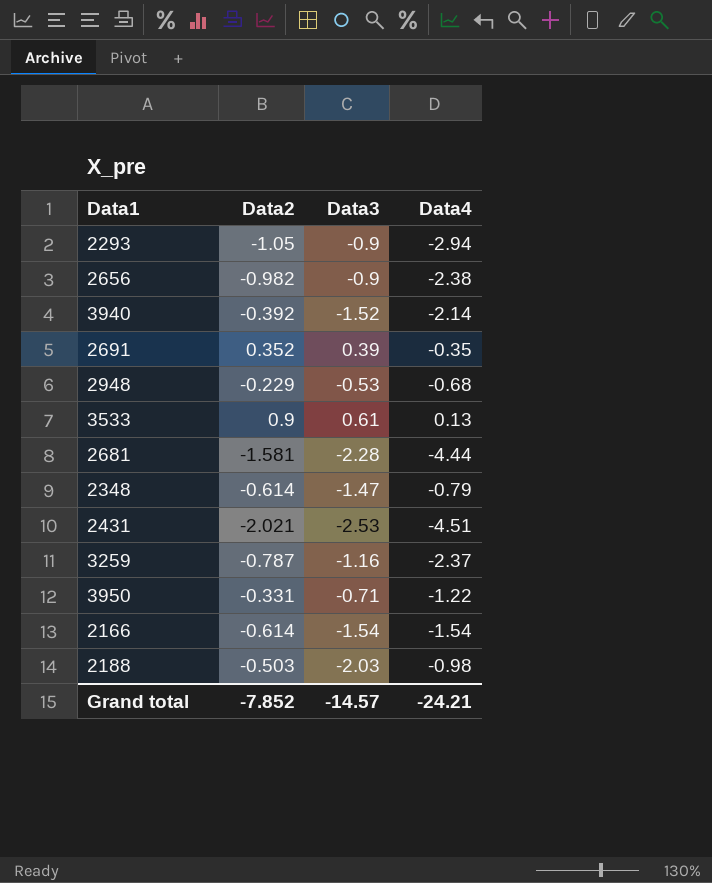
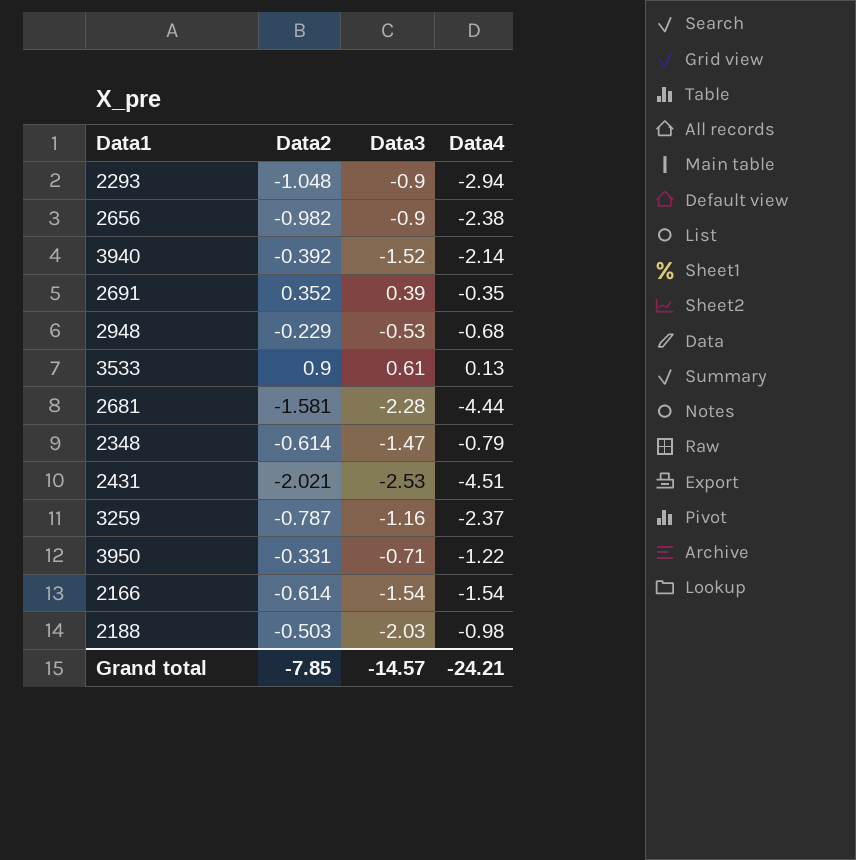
2293 | Data2: -1.05 -> -1.048
Grand total | Data2: -7.852 -> -7.85

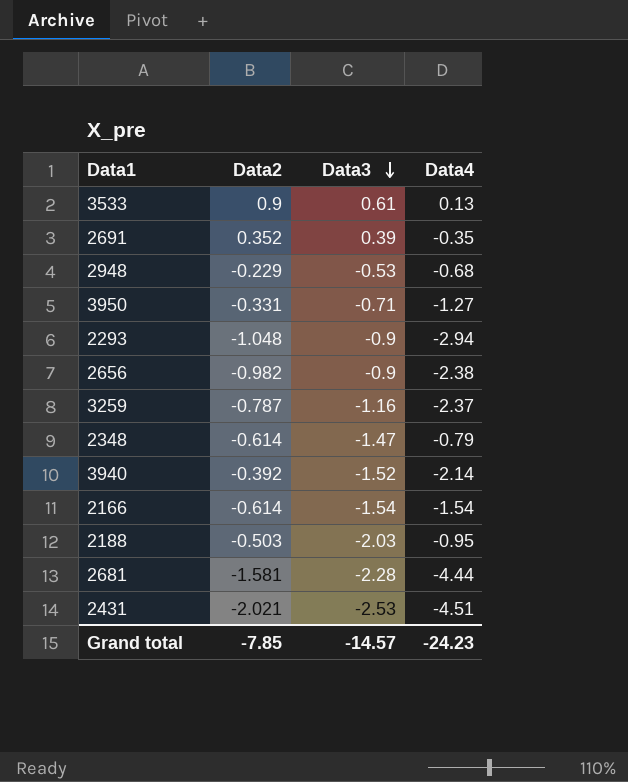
row order: none -> Data3 descending
3950 | Data4: -1.22 -> -1.27
2188 | Data4: -0.98 -> -0.95
Grand total | Data4: -24.21 -> -24.23

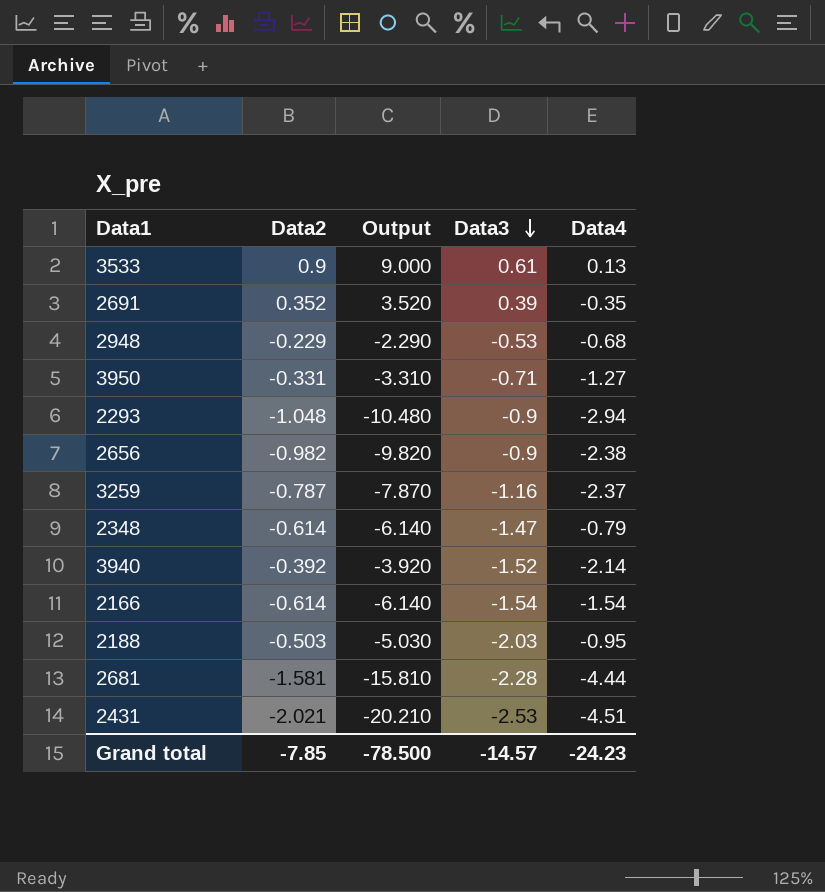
column Output | formula: none -> [Data2] * 10

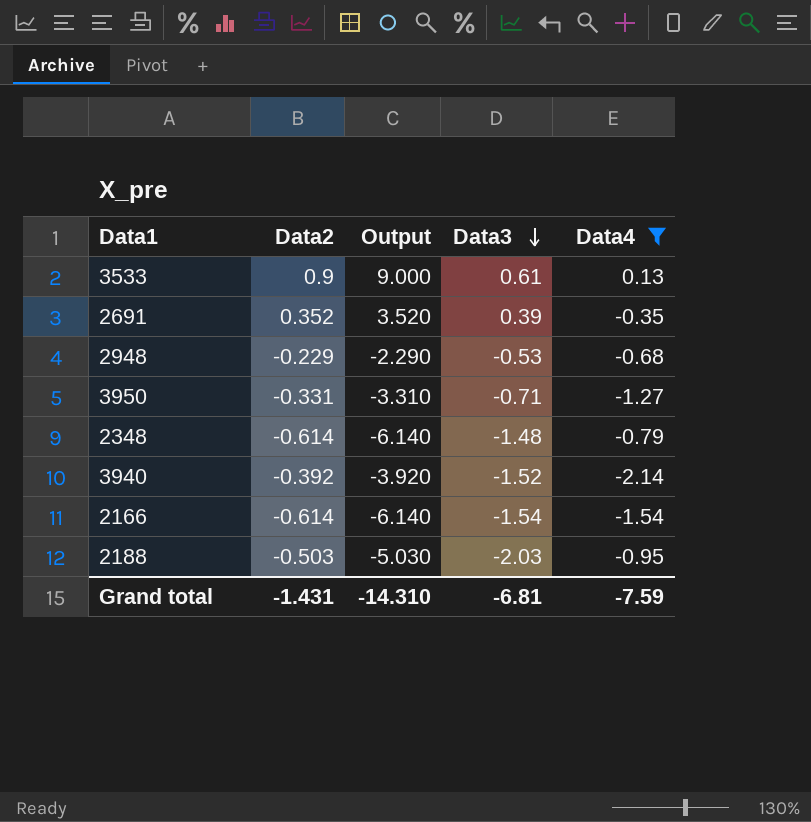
filter: none -> Data4 >= -2.14
2348 | Data3: -1.47 -> -1.48
Grand total | Data2: -7.85 -> -1.431
Grand total | Output: -78.500 -> -14.310
Grand total | Data3: -14.57 -> -6.81
Grand total | Data4: -24.23 -> -7.59

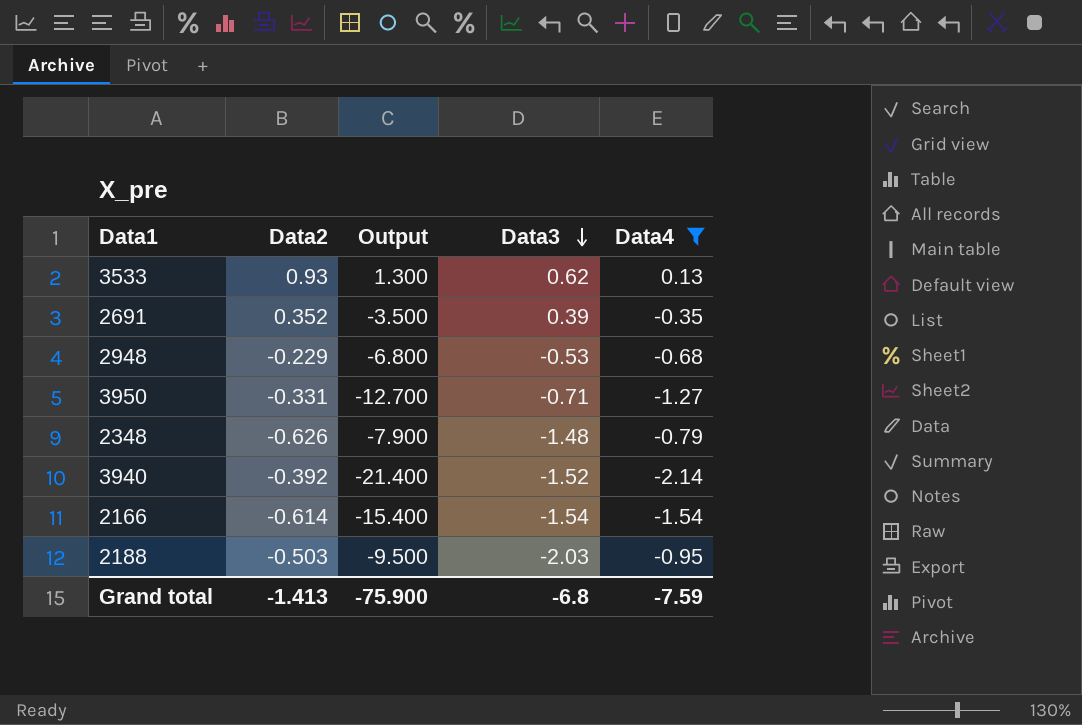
column Output | formula: [Data2] * 10 -> [Data4] * 10
3533 | Data2: 0.9 -> 0.93
3533 | Data3: 0.61 -> 0.62
2348 | Data2: -0.614 -> -0.626
Grand total | Data2: -1.431 -> -1.413
Grand total | Output: -14.310 -> -75.900
Grand total | Data3: -6.81 -> -6.8

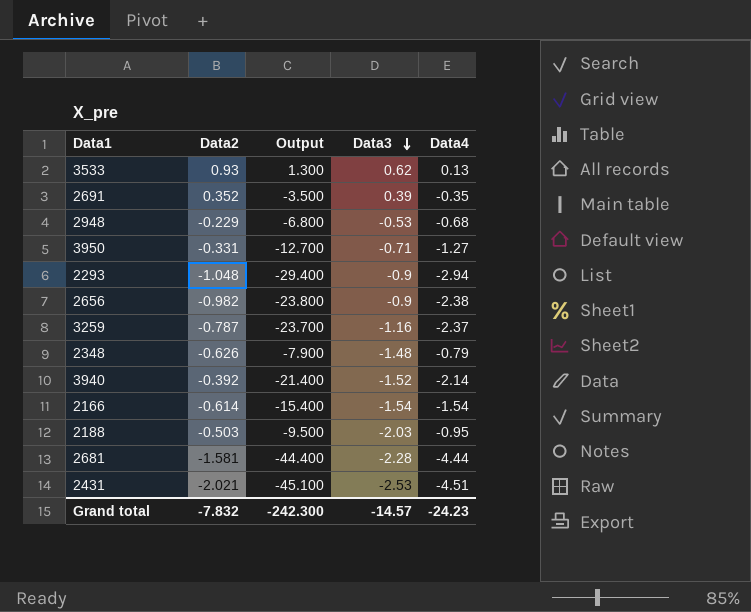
filter: Data4 >= -2.14 -> none
Grand total | Data2: -1.413 -> -7.832
Grand total | Output: -75.900 -> -242.300
Grand total | Data3: -6.8 -> -14.57
Grand total | Data4: -7.59 -> -24.23

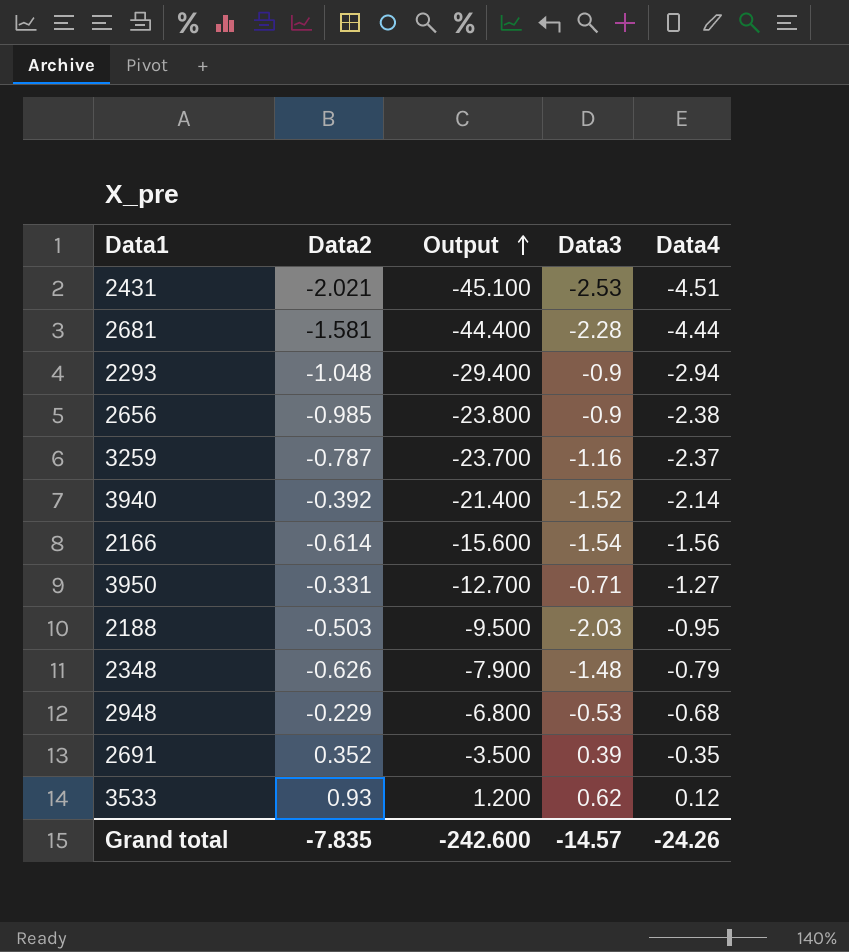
row order: Data3 descending -> Output ascending
2656 | Data2: -0.982 -> -0.985
2166 | Output: -15.400 -> -15.600
2166 | Data4: -1.54 -> -1.56
3533 | Output: 1.300 -> 1.200
3533 | Data4: 0.13 -> 0.12
Grand total | Data2: -7.832 -> -7.835
Grand total | Output: -242.300 -> -242.600
Grand total | Data4: -24.23 -> -24.26

